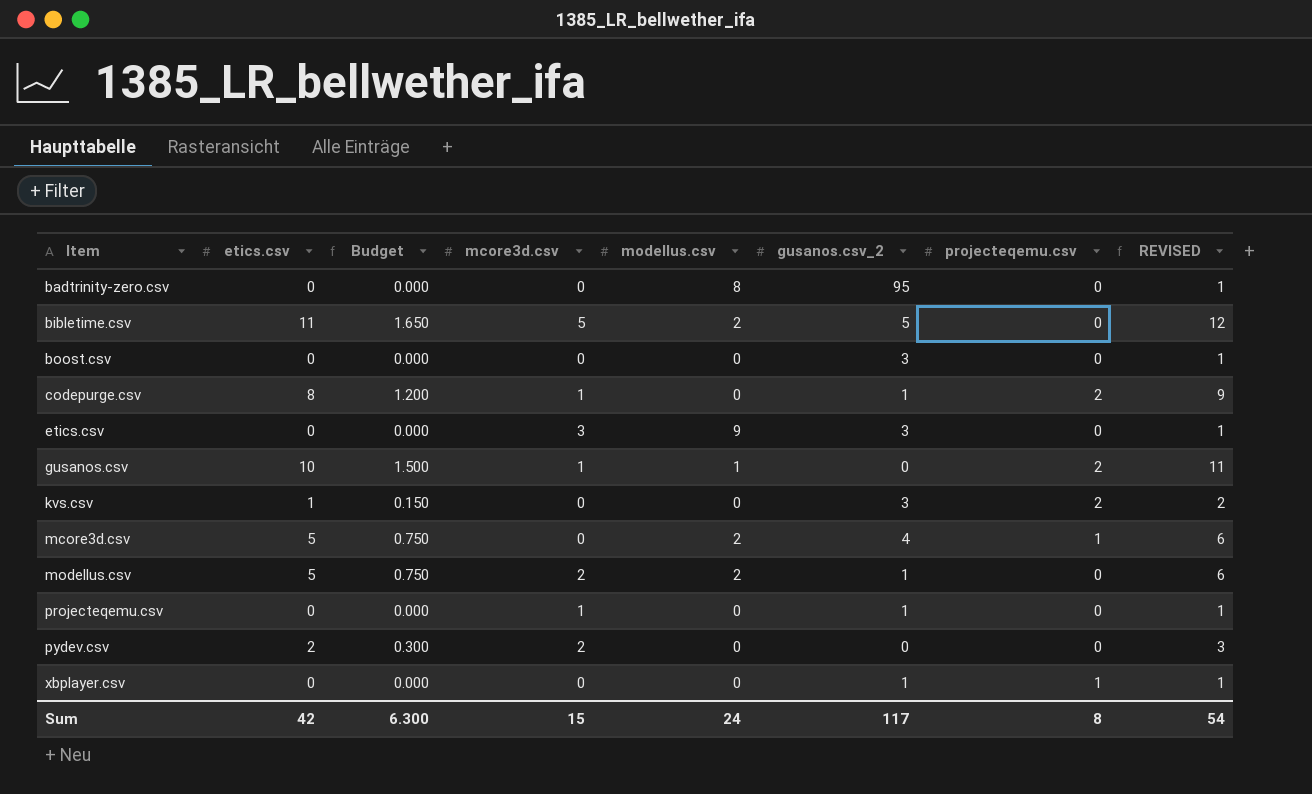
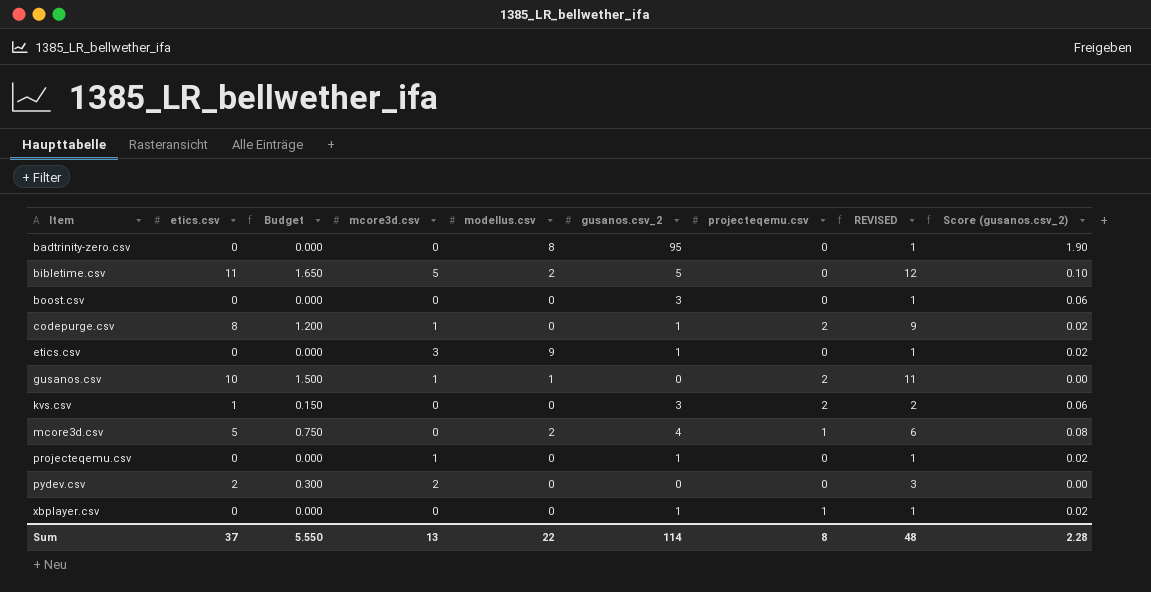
column Score (gusanos.csv_2) | formula: none -> [gusanos.csv_2] * 0.02
row modellus.csv: 5 | 0.750 | 2 | 2 | 1 | 0 | 6 -> none
etics.csv | gusanos.csv_2: 3 -> 1
Sum | etics.csv: 42 -> 37
Sum | Budget: 6.300 -> 5.550
Sum | mcore3d.csv: 15 -> 13
Sum | modellus.csv: 24 -> 22
Sum | gusanos.csv_2: 117 -> 114
Sum | REVISED: 54 -> 48

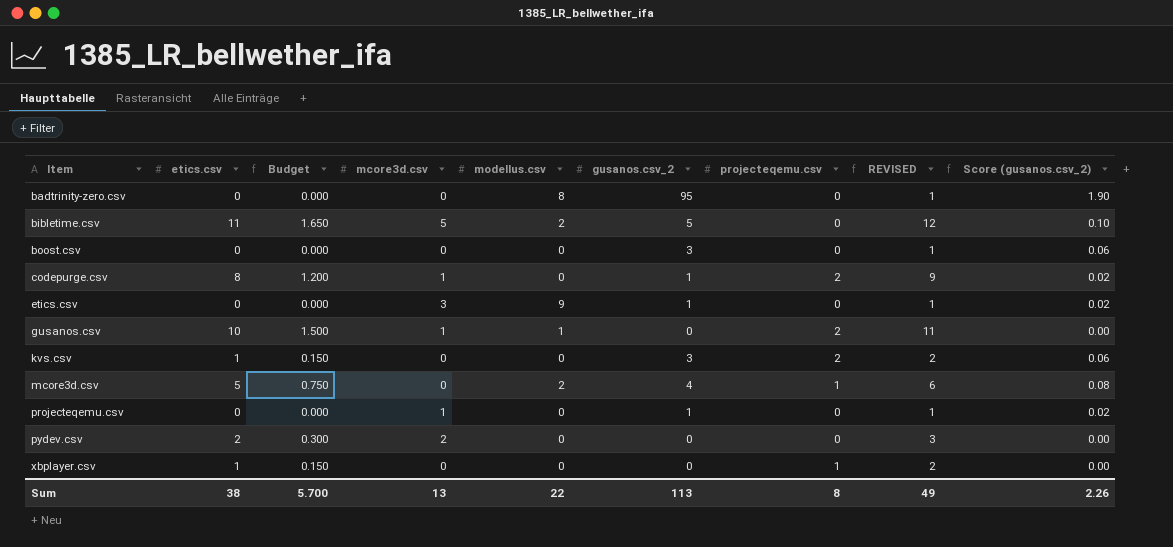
xbplayer.csv | etics.csv: 0 -> 1
xbplayer.csv | Budget: 0.000 -> 0.150
xbplayer.csv | gusanos.csv_2: 1 -> 0
xbplayer.csv | REVISED: 1 -> 2
xbplayer.csv | Score (gusanos.csv_2): 0.02 -> 0.00
Sum | etics.csv: 37 -> 38
Sum | Budget: 5.550 -> 5.700
Sum | gusanos.csv_2: 114 -> 113
Sum | REVISED: 48 -> 49
Sum | Score (gusanos.csv_2): 2.28 -> 2.26

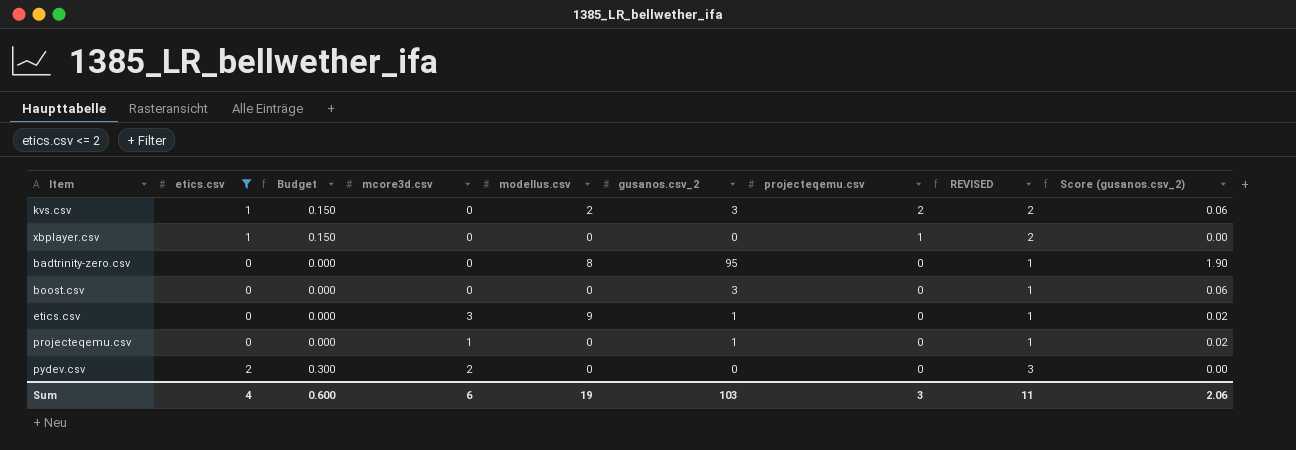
filter: none -> etics.csv <= 2
row order: Item ascending -> projecteqemu.csv descending
kvs.csv | modellus.csv: 0 -> 2
Sum | etics.csv: 38 -> 4
Sum | Budget: 5.700 -> 0.600
Sum | mcore3d.csv: 13 -> 6
Sum | modellus.csv: 22 -> 19
Sum | gusanos.csv_2: 113 -> 103
Sum | projecteqemu.csv: 8 -> 3
Sum | REVISED: 49 -> 11
Sum | Score (gusanos.csv_2): 2.26 -> 2.06

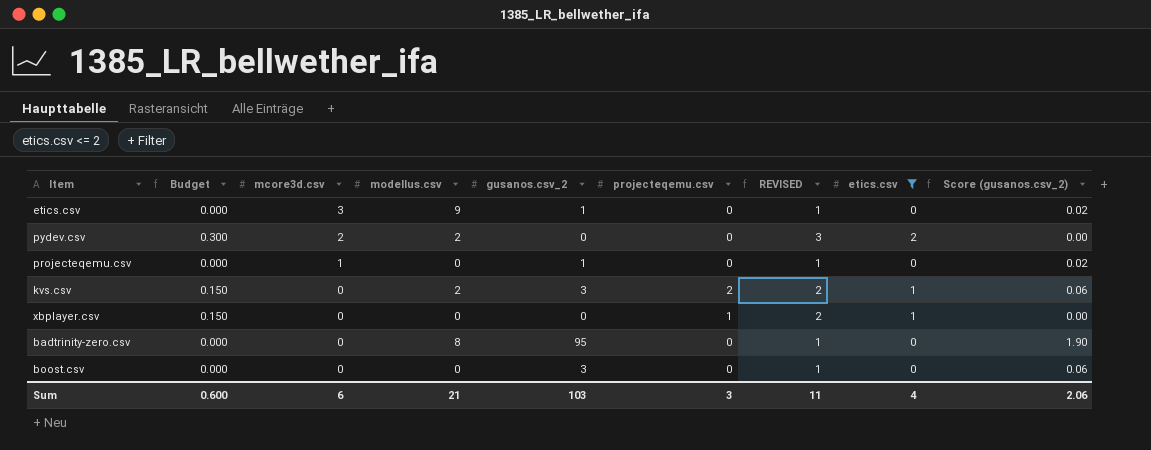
row order: projecteqemu.csv descending -> mcore3d.csv descending
column etics.csv | position: 2 -> 8
pydev.csv | modellus.csv: 0 -> 2
Sum | modellus.csv: 19 -> 21

